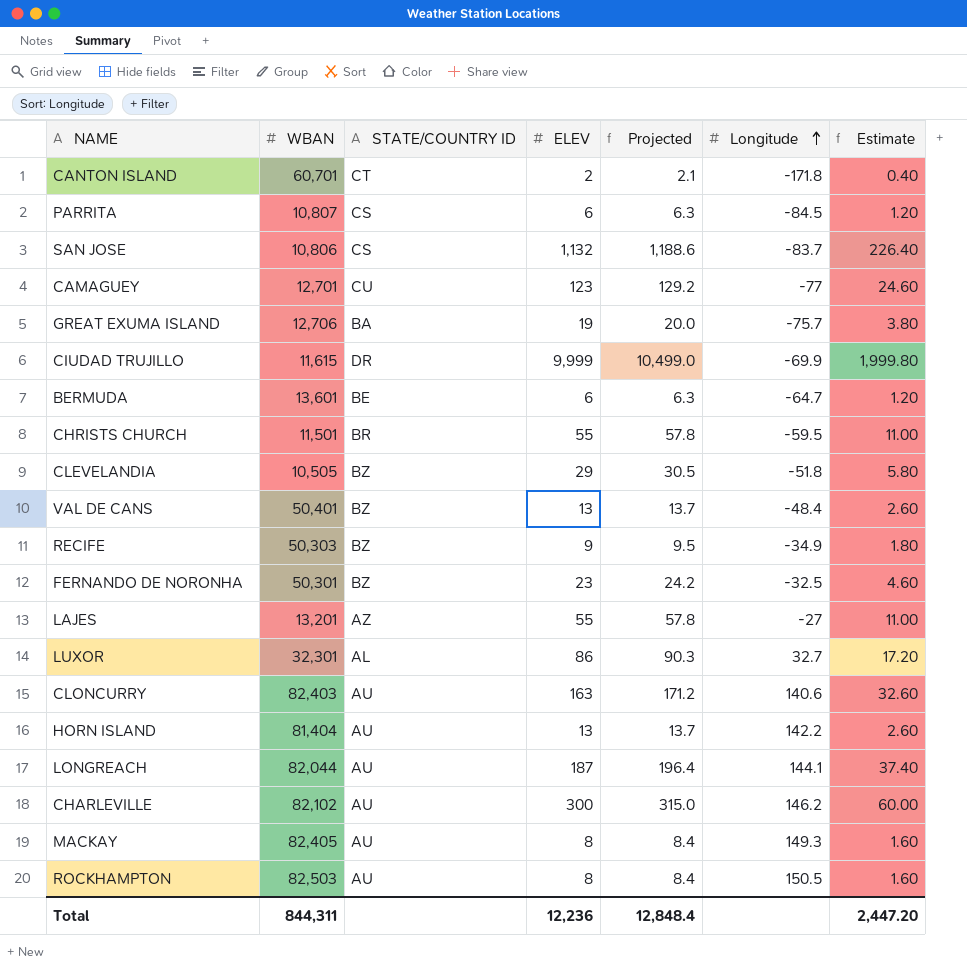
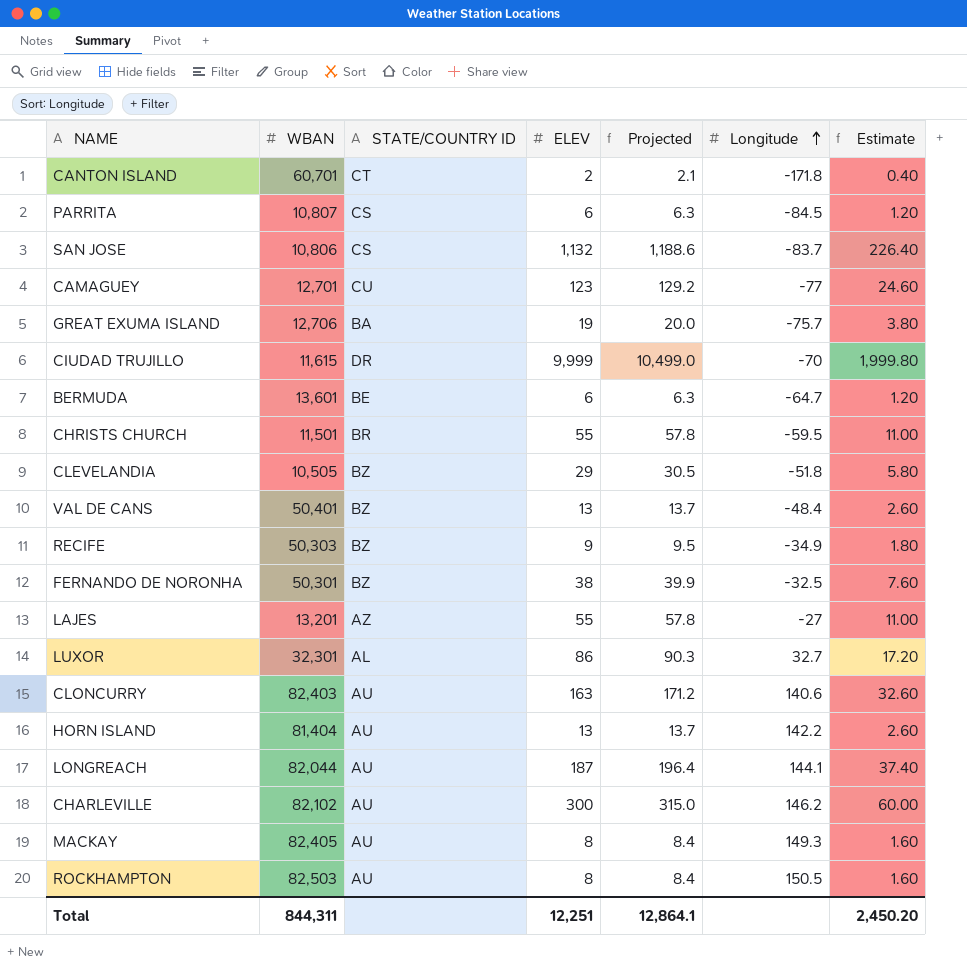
CIUDAD TRUJILLO | Longitude: -69.9 -> -70
FERNANDO DE NORONHA | ELEV: 23 -> 38
FERNANDO DE NORONHA | Projected: 24.2 -> 39.9
FERNANDO DE NORONHA | Estimate: 4.60 -> 7.60
Total | ELEV: 12,236 -> 12,251
Total | Projected: 12,848.4 -> 12,864.1
Total | Estimate: 2,447.20 -> 2,450.20

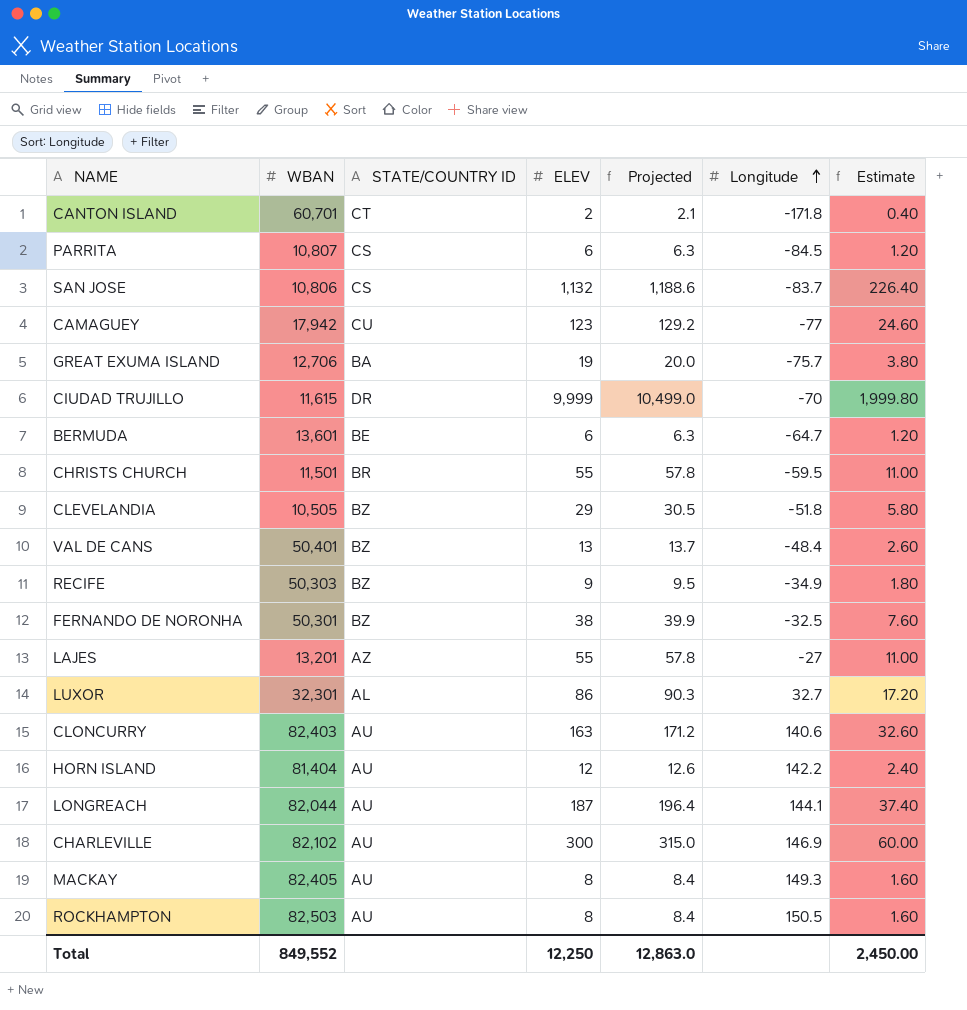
CAMAGUEY | WBAN: 12,701 -> 17,942
HORN ISLAND | ELEV: 13 -> 12
HORN ISLAND | Projected: 13.7 -> 12.6
HORN ISLAND | Estimate: 2.60 -> 2.40
CHARLEVILLE | Longitude: 146.2 -> 146.9
Total | WBAN: 844,311 -> 849,552
Total | ELEV: 12,251 -> 12,250
Total | Projected: 12,864.1 -> 12,863.0
Total | Estimate: 2,450.20 -> 2,450.00

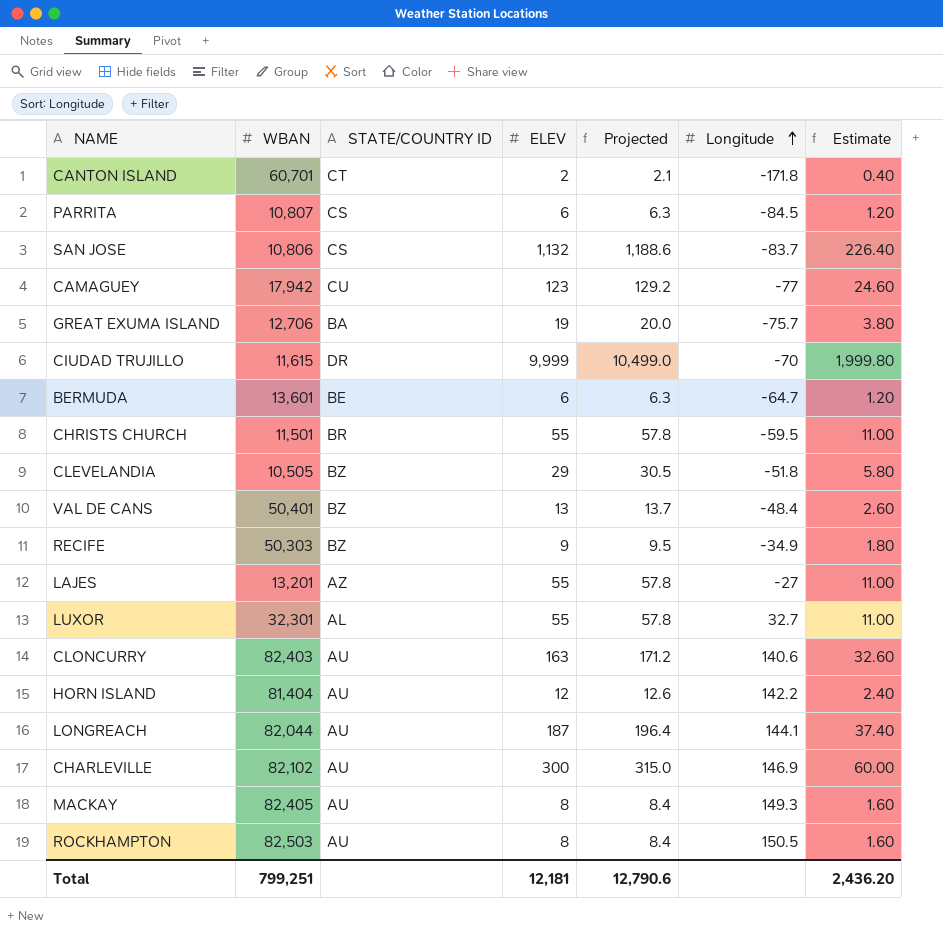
row FERNANDO DE NORONHA: 50,301 | BZ | 38 | 39.9 | -32.5 | 7.60 -> none
LUXOR | ELEV: 86 -> 55
LUXOR | Projected: 90.3 -> 57.8
LUXOR | Estimate: 17.20 -> 11.00
Total | WBAN: 849,552 -> 799,251
Total | ELEV: 12,250 -> 12,181
Total | Projected: 12,863.0 -> 12,790.6
Total | Estimate: 2,450.00 -> 2,436.20

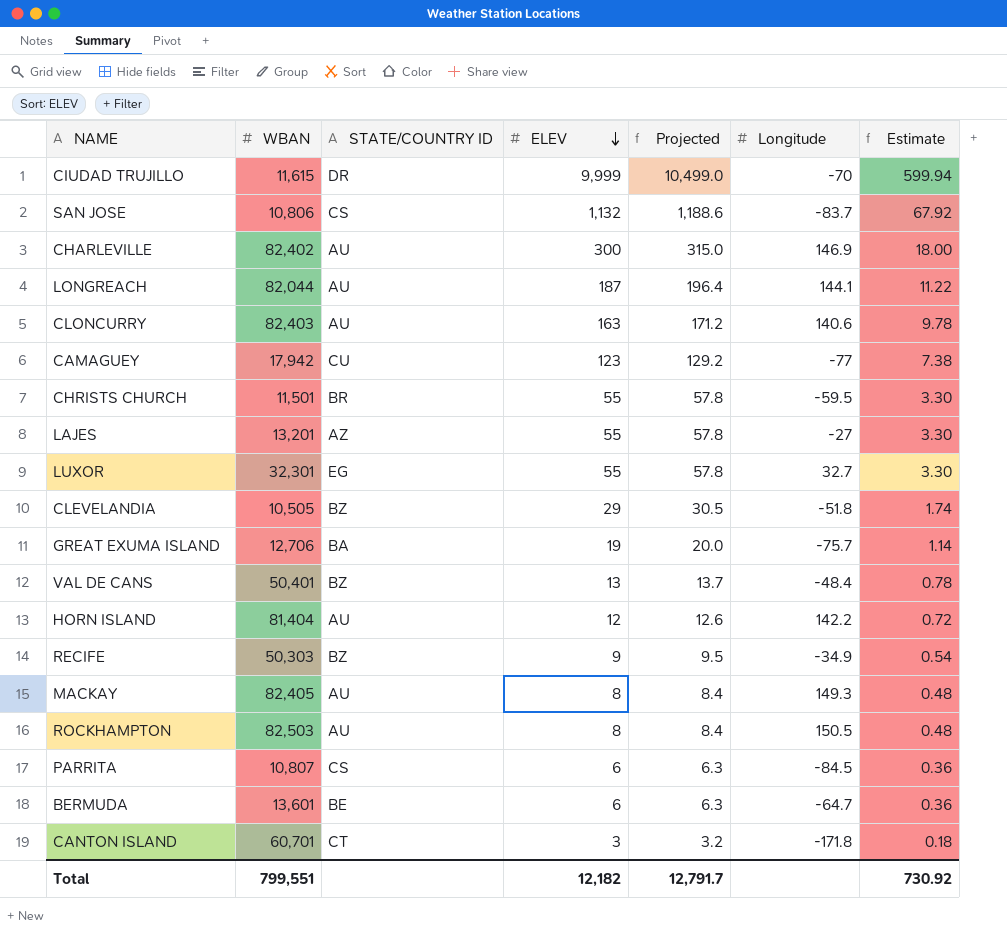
row order: Longitude ascending -> ELEV descending
column Estimate | formula: [ELEV] * 0.2 -> [ELEV] * 0.06
CHARLEVILLE | WBAN: 82,102 -> 82,402
LUXOR | STATE/COUNTRY ID: AL -> EG
CANTON ISLAND | ELEV: 2 -> 3
CANTON ISLAND | Projected: 2.1 -> 3.2
Total | WBAN: 799,251 -> 799,551
Total | ELEV: 12,181 -> 12,182
Total | Projected: 12,790.6 -> 12,791.7
Total | Estimate: 2,436.20 -> 730.92

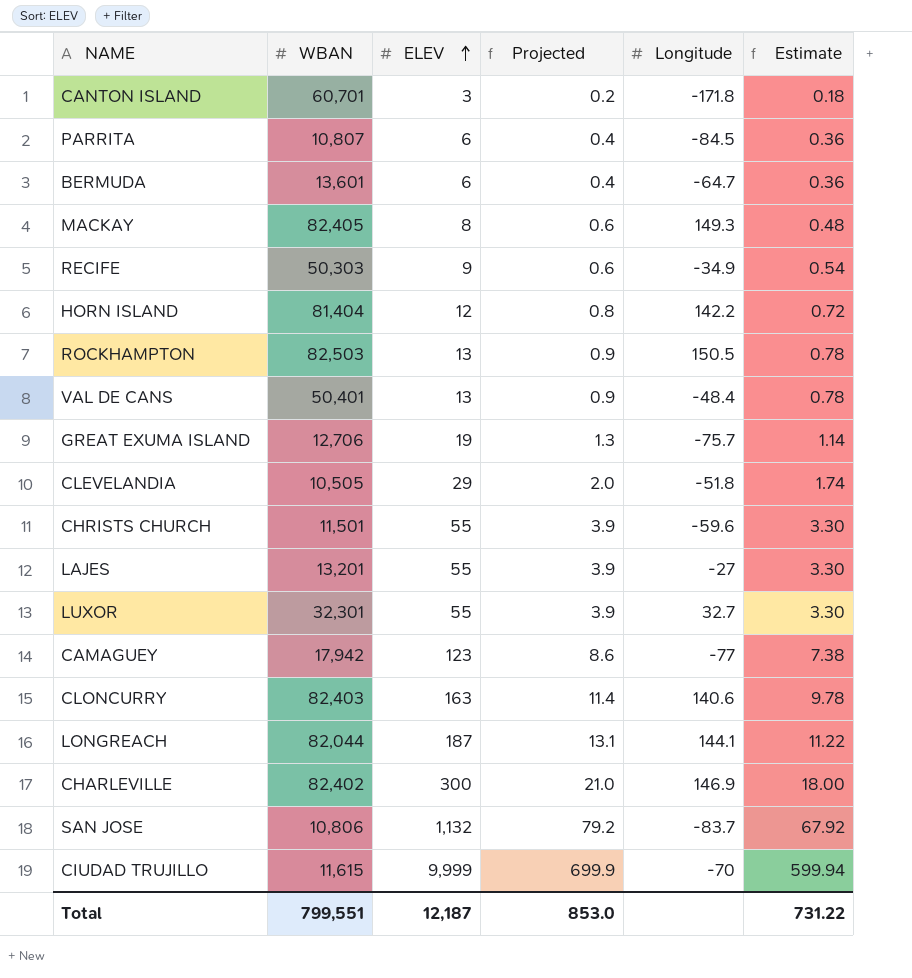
row order: ELEV descending -> ELEV ascending
column STATE/COUNTRY ID | position: 3 -> none
column Projected | formula: [ELEV] * 1.05 -> [ELEV] * 0.07
ROCKHAMPTON | ELEV: 8 -> 13
ROCKHAMPTON | Estimate: 0.48 -> 0.78
CHRISTS CHURCH | Longitude: -59.5 -> -59.6
Total | ELEV: 12,182 -> 12,187
Total | Projected: 12,791.7 -> 853.0
Total | Estimate: 730.92 -> 731.22

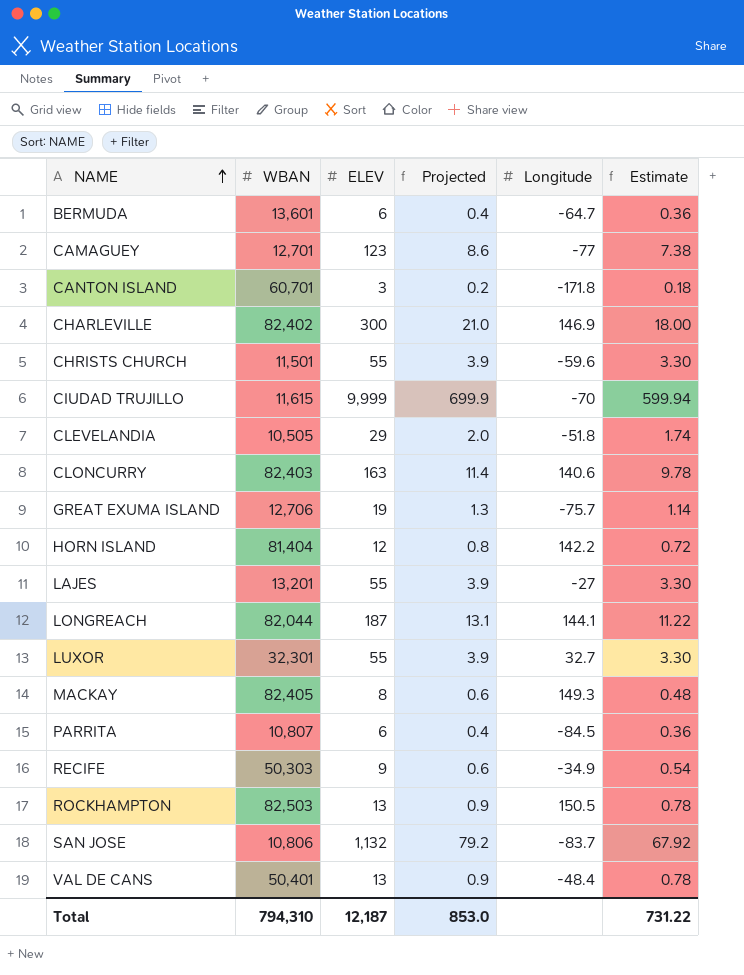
row order: ELEV ascending -> NAME ascending
CAMAGUEY | WBAN: 17,942 -> 12,701
Total | WBAN: 799,551 -> 794,310

